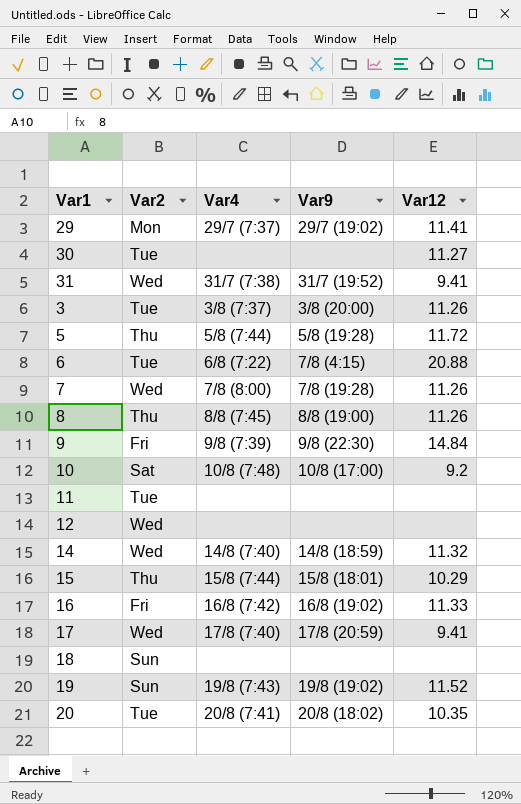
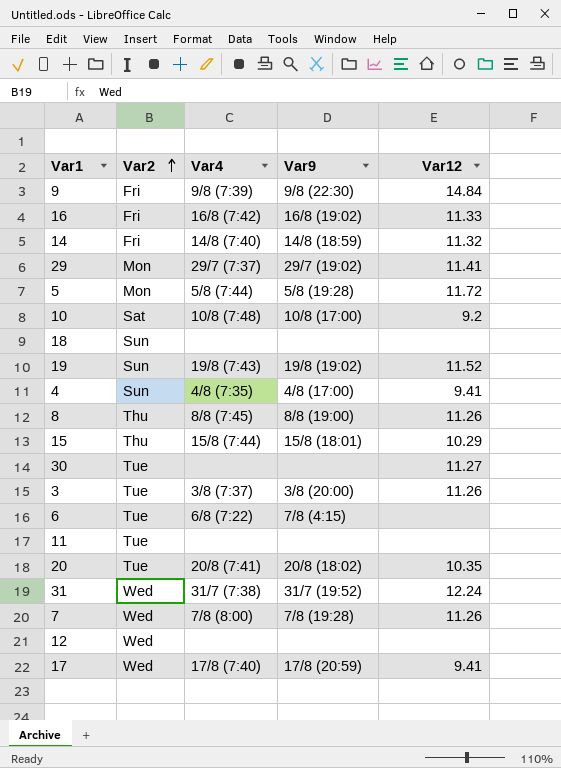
row order: none -> Var2 ascending
14 | Var2: Wed -> Fri
5 | Var2: Thu -> Mon
row 4: none -> Sun | 4/8 (7:35) | 4/8 (17:00) | 9.41
6 | Var12: 20.88 -> none
31 | Var12: 9.41 -> 12.24

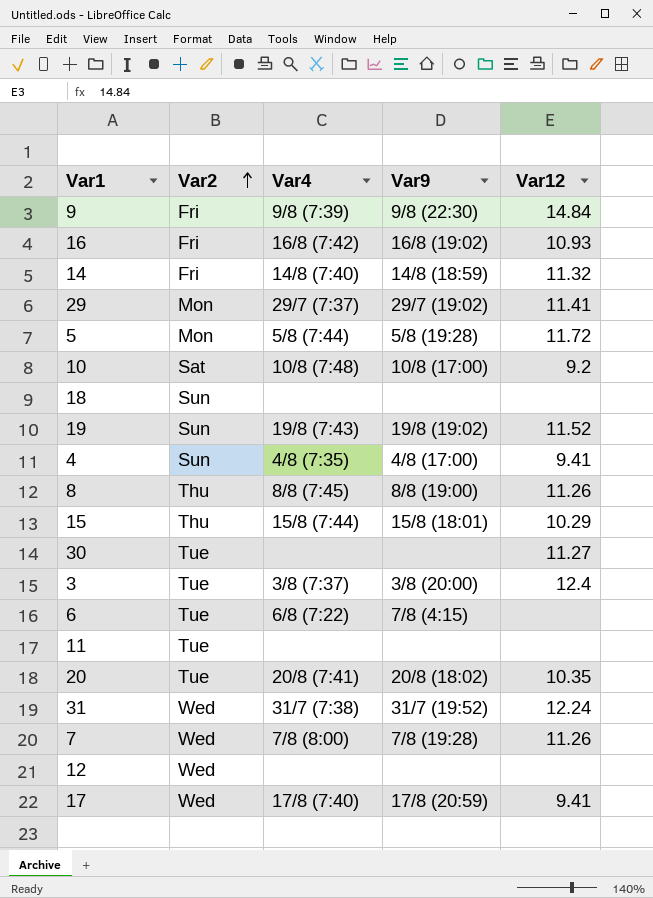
16 | Var12: 11.33 -> 10.93
3 | Var12: 11.26 -> 12.4

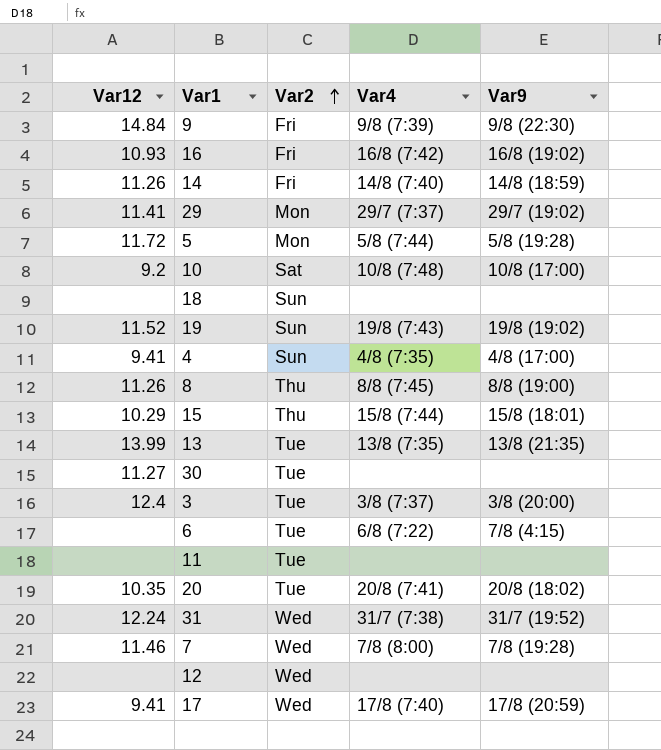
column Var12 | position: 5 -> 1
14 | Var12: 11.32 -> 11.26
row 13: none -> 13.99 | Tue | 13/8 (7:35) | 13/8 (21:35)
7 | Var12: 11.26 -> 11.46

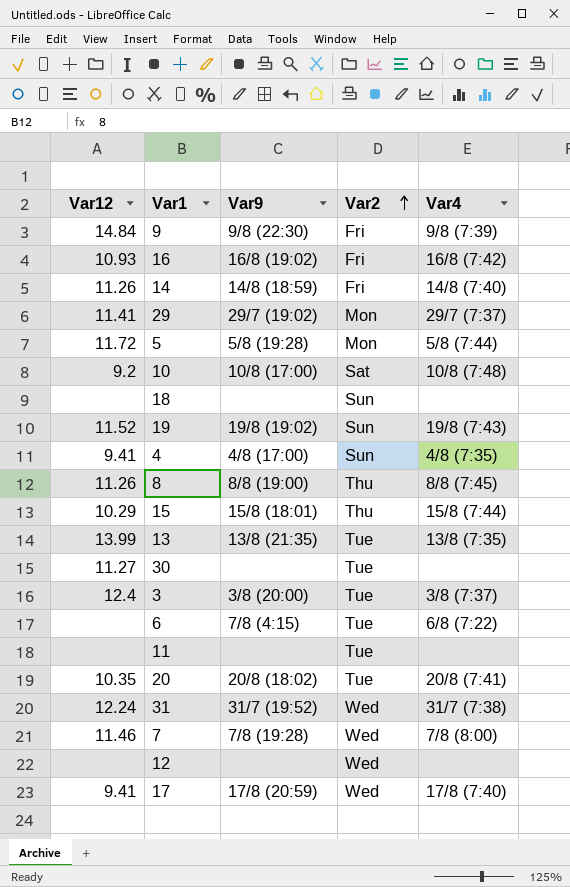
column Var9 | position: 5 -> 3

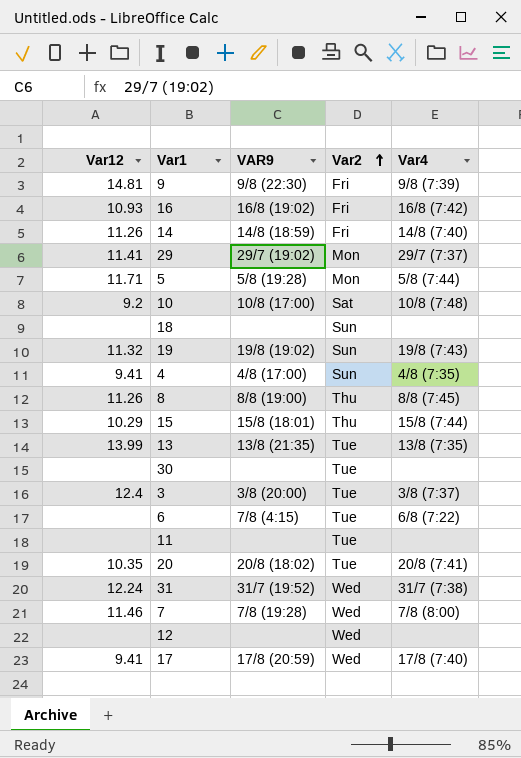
column name: Var9 -> VAR9
9 | Var12: 14.84 -> 14.81
5 | Var12: 11.72 -> 11.71
19 | Var12: 11.52 -> 11.32
30 | Var12: 11.27 -> none

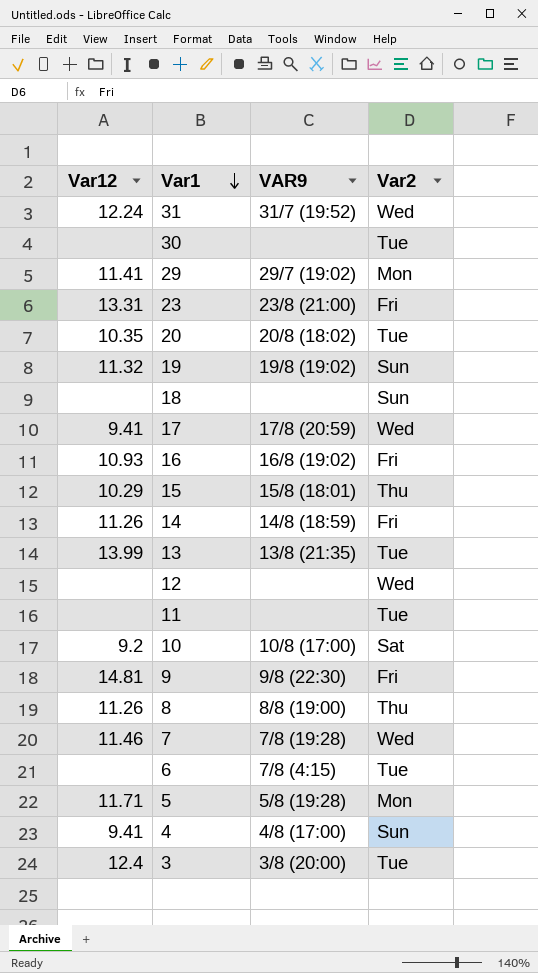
row order: Var2 ascending -> Var1 descending
column Var4 | position: 5 -> none
row 23: none -> 13.31 | 23/8 (21:00) | Fri

